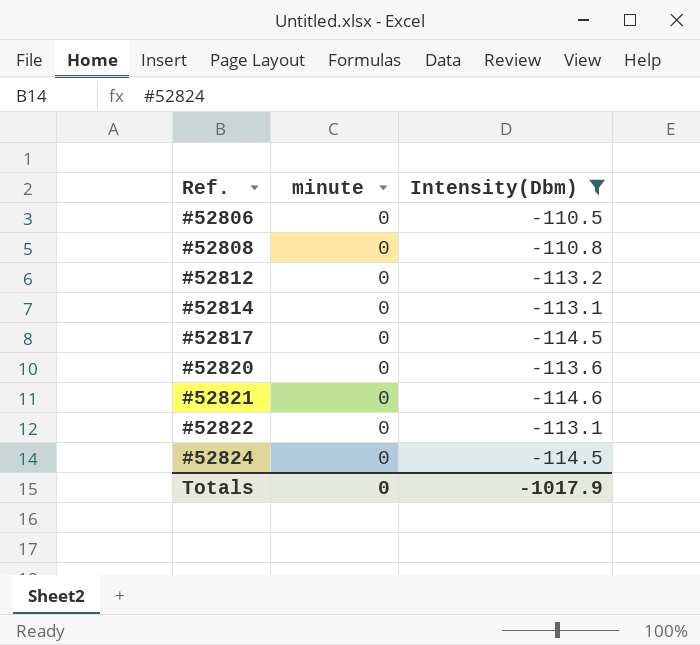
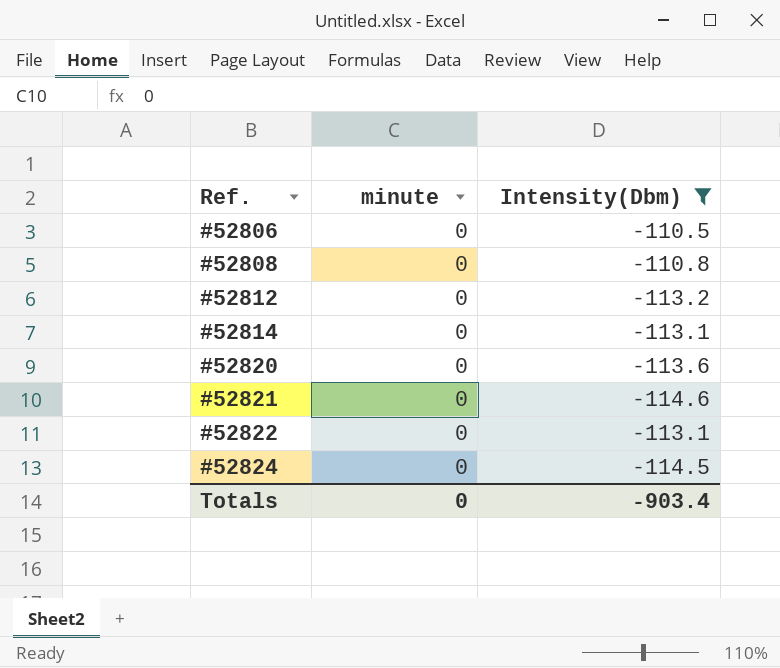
row #52817: 0 | -114.5 -> none
Totals | Intensity(Dbm): -1017.9 -> -903.4

